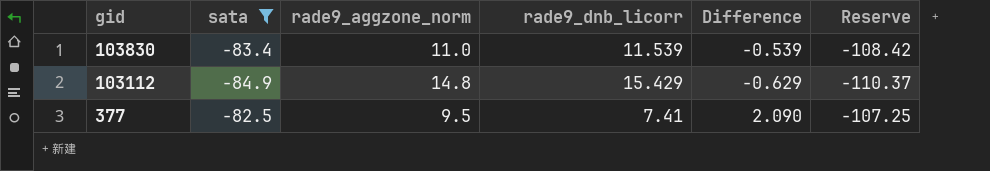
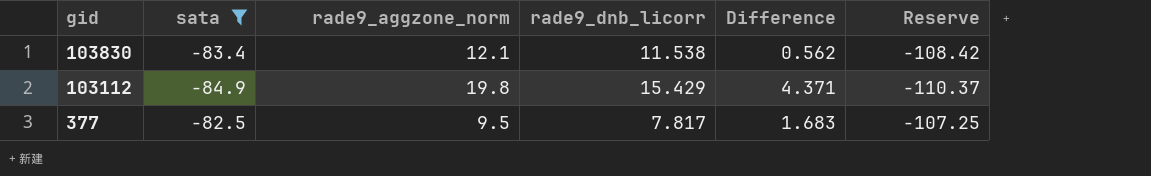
103830 | rade9_aggzone_norm: 11.0 -> 12.1
103830 | rade9_dnb_licorr: 11.539 -> 11.538
103830 | Difference: -0.539 -> 0.562
103112 | rade9_aggzone_norm: 14.8 -> 19.8
103112 | Difference: -0.629 -> 4.371
377 | rade9_dnb_licorr: 7.41 -> 7.817
377 | Difference: 2.090 -> 1.683

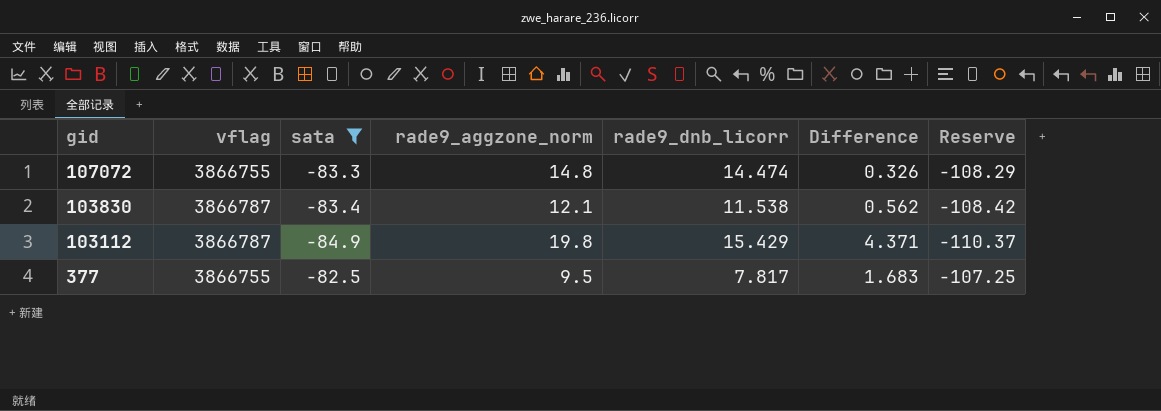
column vflag | position: none -> 2
row 107072: none -> 3866755 | -83.3 | 14.8 | 14.474 | 0.326 | -108.29

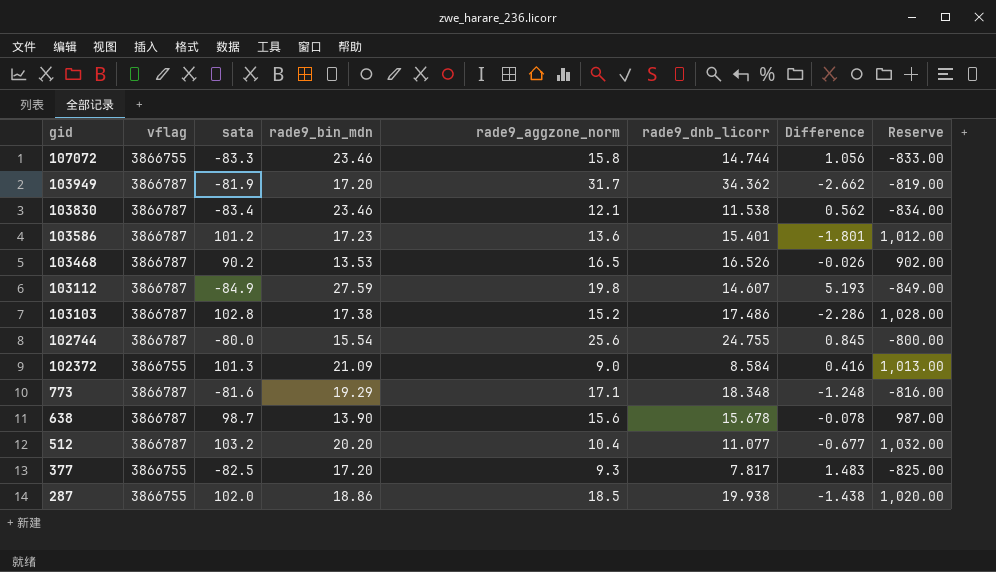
filter: sata <= -82.5 -> none
column rade9_bin_mdn | position: none -> 4
column Reserve | formula: [sata] * 1.3 -> [sata] * 10
107072 | rade9_aggzone_norm: 14.8 -> 15.8
107072 | rade9_dnb_licorr: 14.474 -> 14.744
107072 | Difference: 0.326 -> 1.056
103112 | rade9_dnb_licorr: 15.429 -> 14.607
103112 | Difference: 4.371 -> 5.193
377 | rade9_aggzone_norm: 9.5 -> 9.3
377 | Difference: 1.683 -> 1.483

